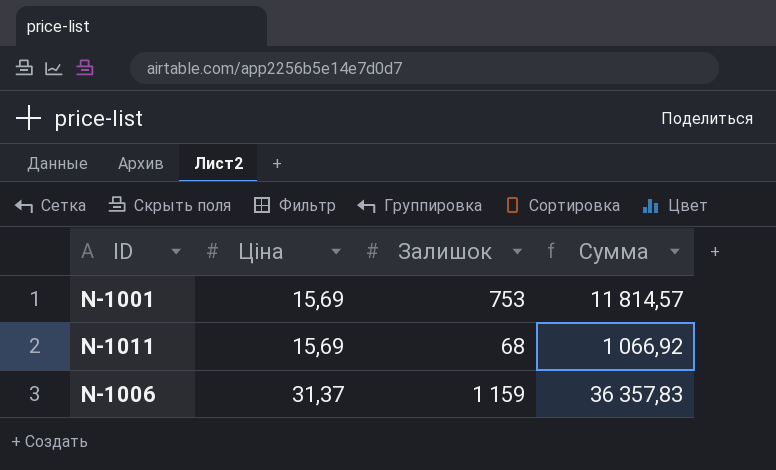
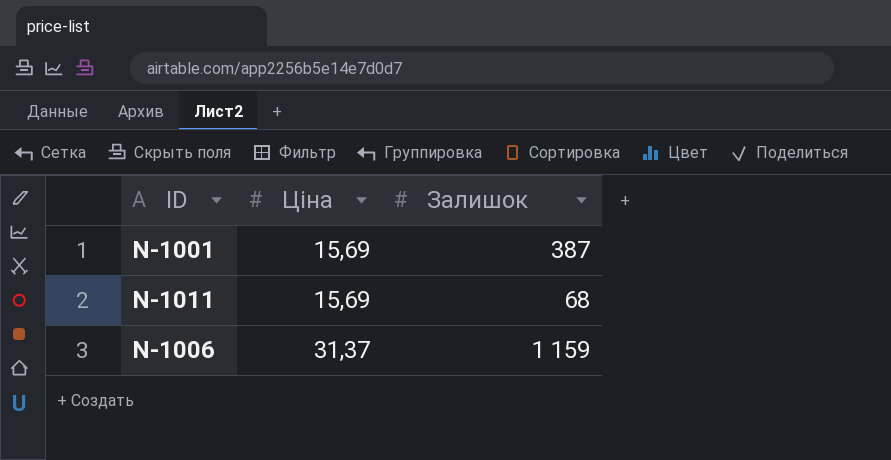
column Сумма | formula: [Ціна] * [Залишок] -> none
N-1001 | Залишок: 753 -> 387

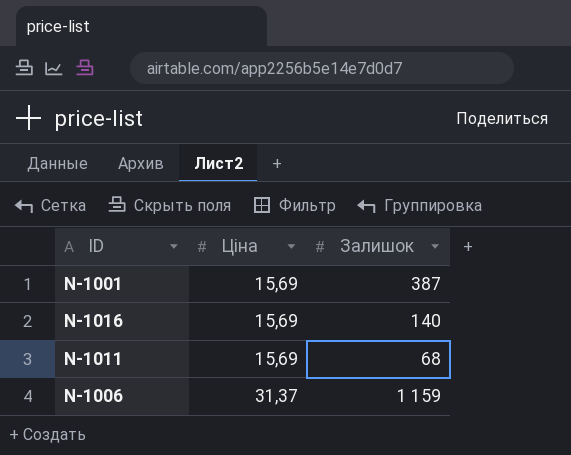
row N-1016: none -> 15,69 | 140

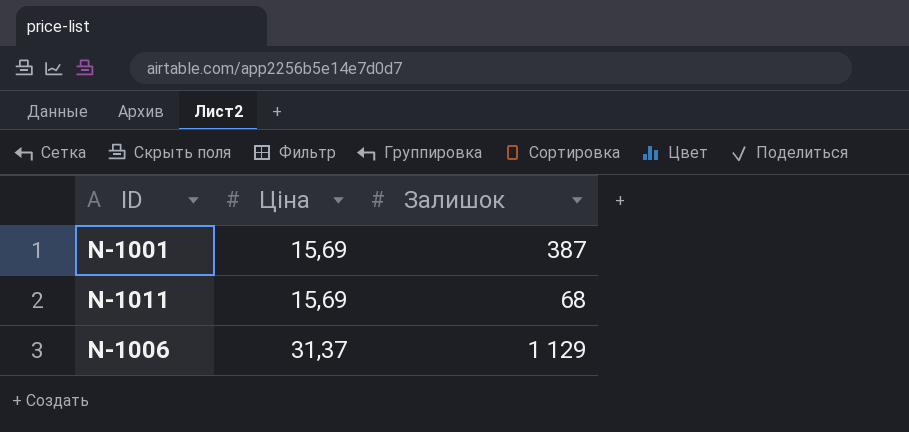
row N-1016: 15,69 | 140 -> none
N-1006 | Залишок: 1 159 -> 1 129

